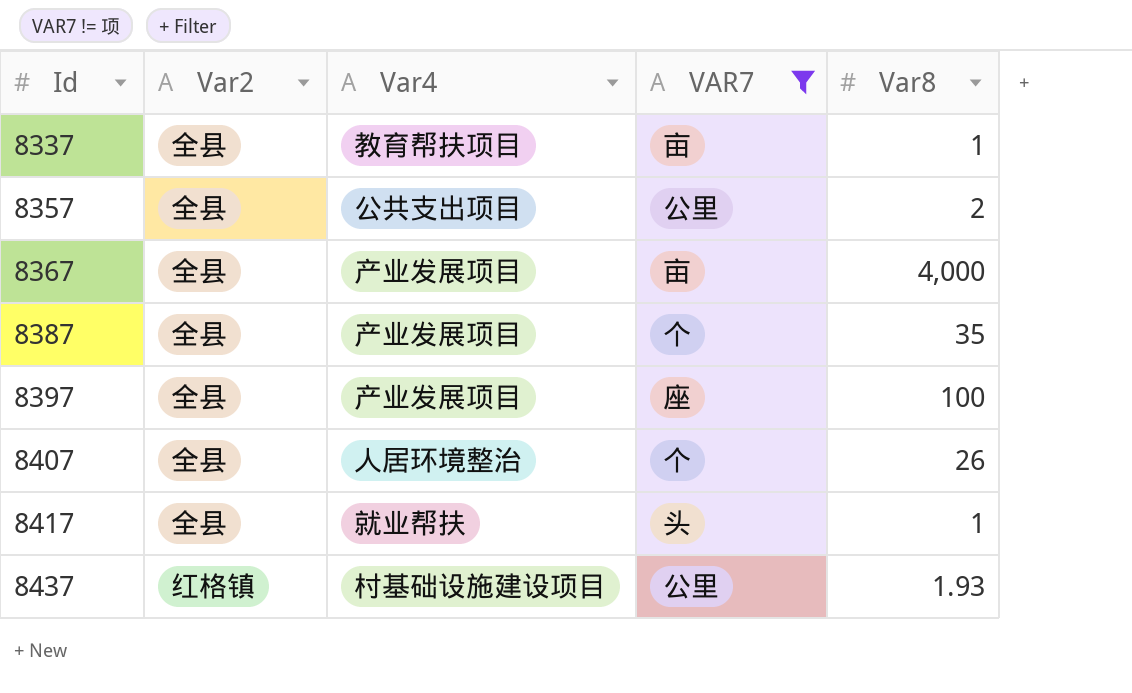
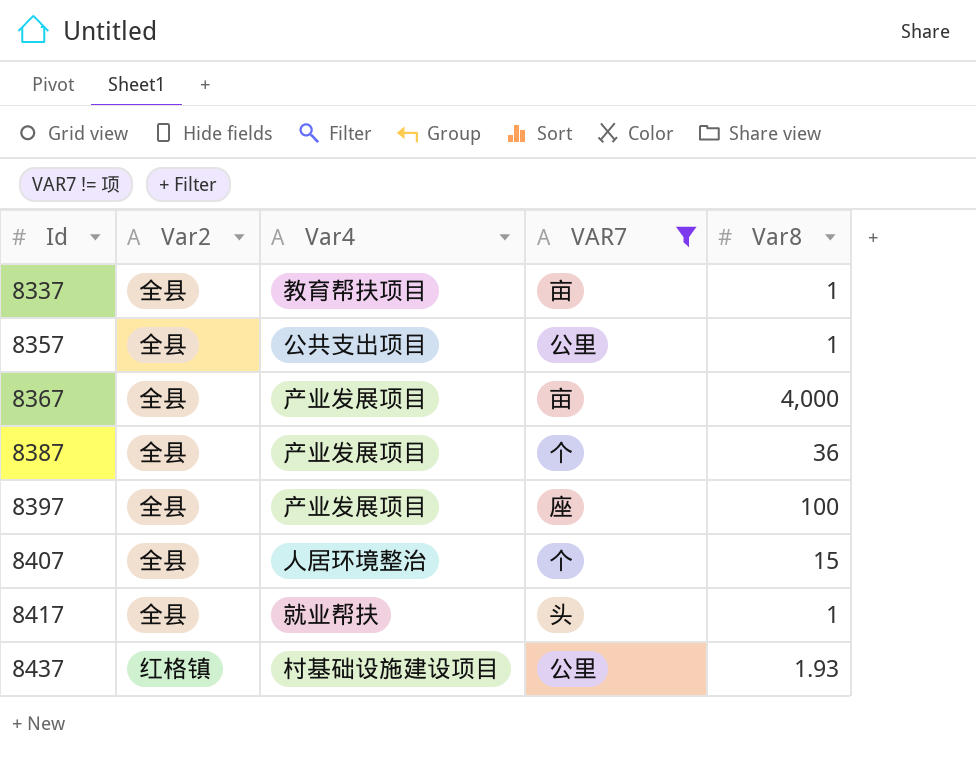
8357 | Var8: 2 -> 1
8387 | Var8: 35 -> 36
8407 | Var8: 26 -> 15

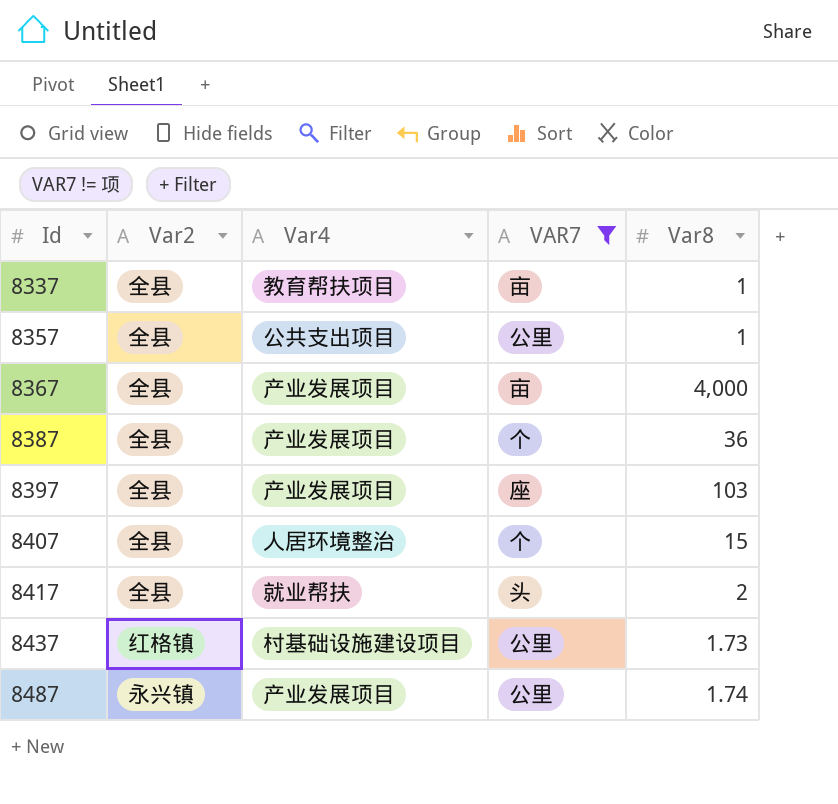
8397 | Var8: 100 -> 103
8417 | Var8: 1 -> 2
8437 | Var8: 1.93 -> 1.73
row 8487: none -> 永兴镇 | 产业发展项目 | 公里 | 1.74

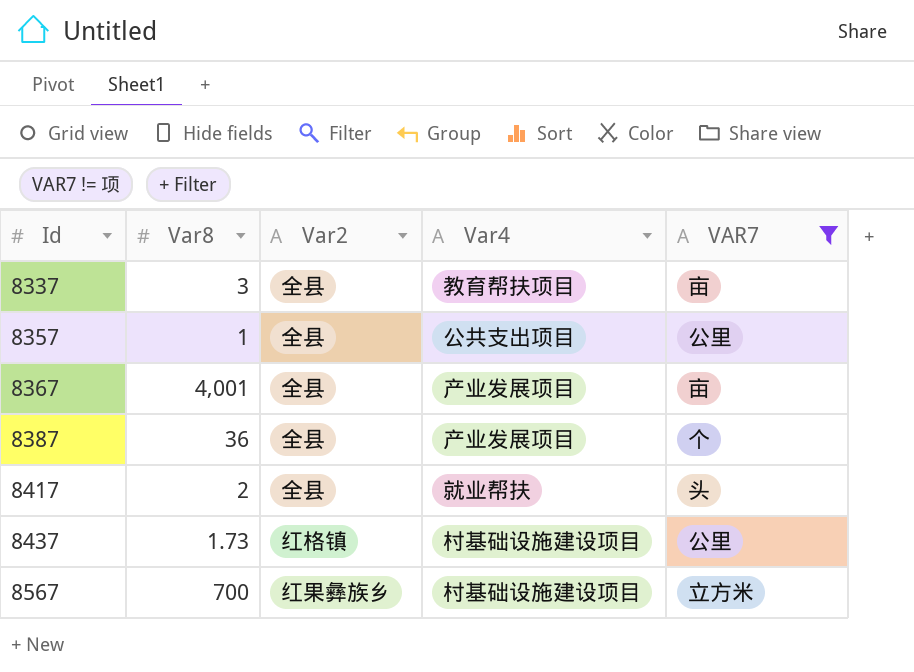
column Var8 | position: 5 -> 2
row 8397: 全县 | 产业发展项目 | 座 | 103 -> none
row 8407: 全县 | 人居环境整治 | 个 | 15 -> none
row 8487: 永兴镇 | 产业发展项目 | 公里 | 1.74 -> none
8337 | Var8: 1 -> 3
8367 | Var8: 4,000 -> 4,001
row 8567: none -> 700 | 红果彝族乡 | 村基础设施建设项目 | 立方米

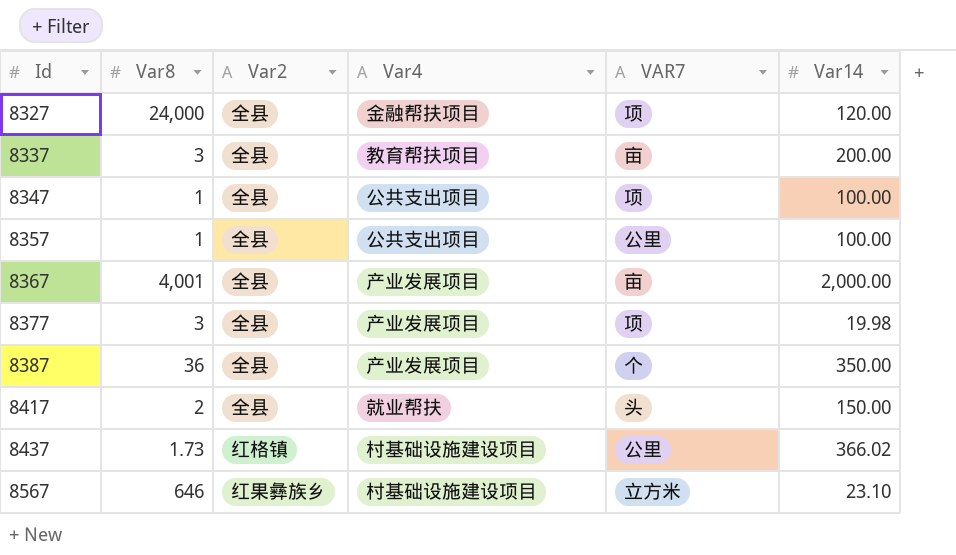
filter: VAR7 != 项 -> none
column Var14 | position: none -> 6
8567 | Var8: 700 -> 646

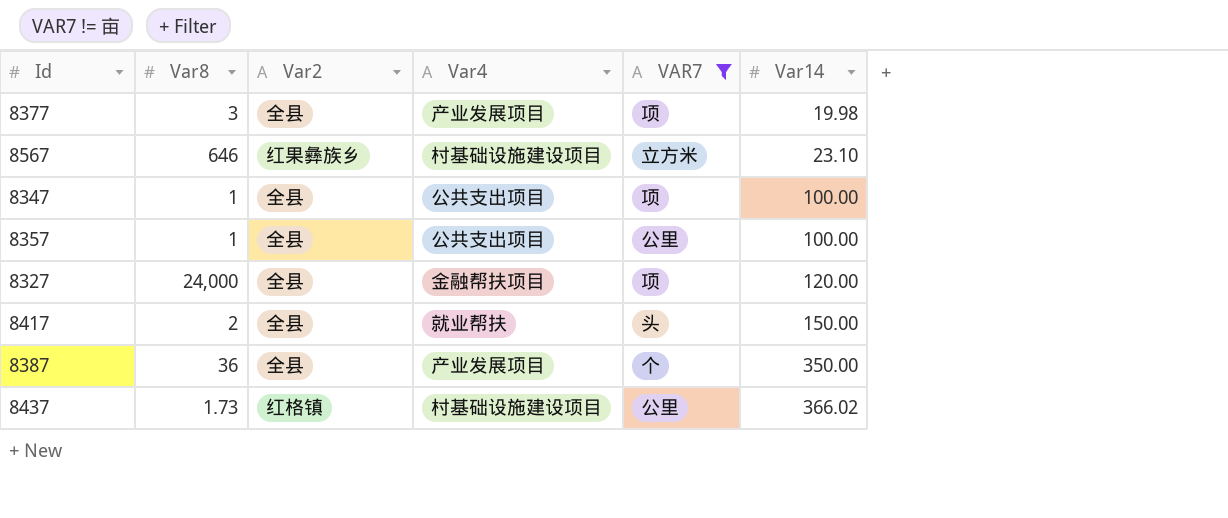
filter: none -> VAR7 != 亩
row order: Id ascending -> Var14 ascending

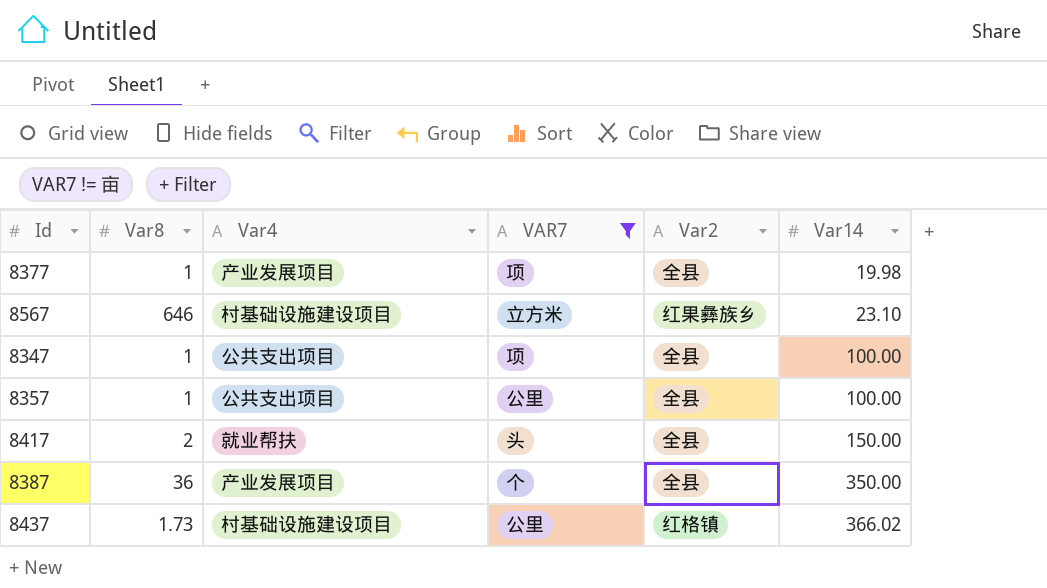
column Var2 | position: 3 -> 5
row 8327: 24,000 | 全县 | 金融帮扶项目 | 项 | 120.00 -> none
8377 | Var8: 3 -> 1

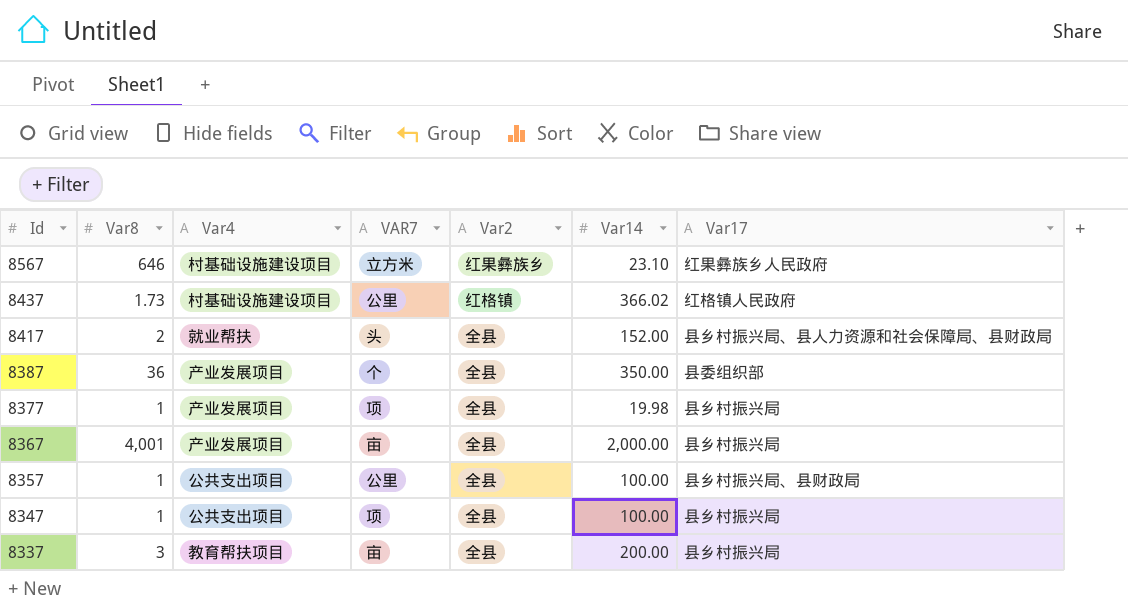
filter: VAR7 != 亩 -> none
row order: Var14 ascending -> Id descending
column Var17 | position: none -> 7
8417 | Var14: 150.00 -> 152.00

